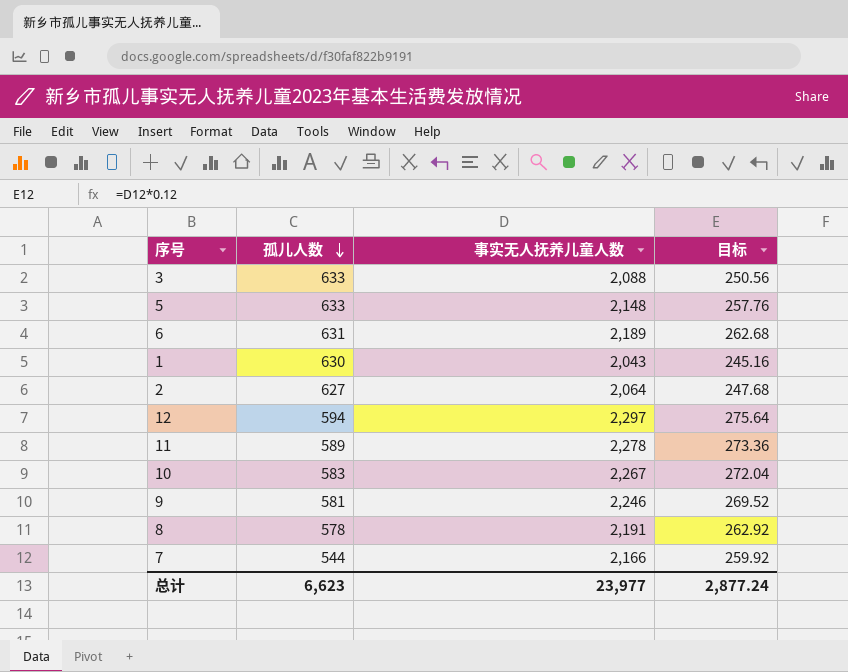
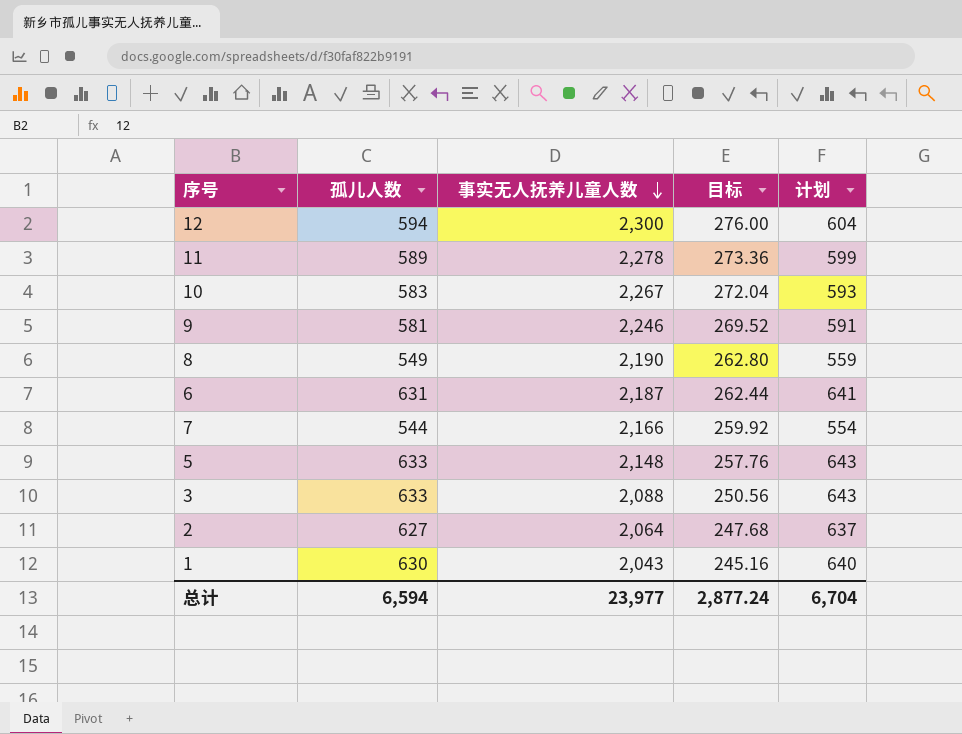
row order: 孤儿人数 descending -> 事实无人抚养儿童人数 descending
column 计划 | formula: none -> [孤儿人数] + 10
12 | 事实无人抚养儿童人数: 2,297 -> 2,300
12 | 目标: 275.64 -> 276.00
8 | 孤儿人数: 578 -> 549
8 | 事实无人抚养儿童人数: 2,191 -> 2,190
8 | 目标: 262.92 -> 262.80
6 | 事实无人抚养儿童人数: 2,189 -> 2,187
6 | 目标: 262.68 -> 262.44
总计 | 孤儿人数: 6,623 -> 6,594

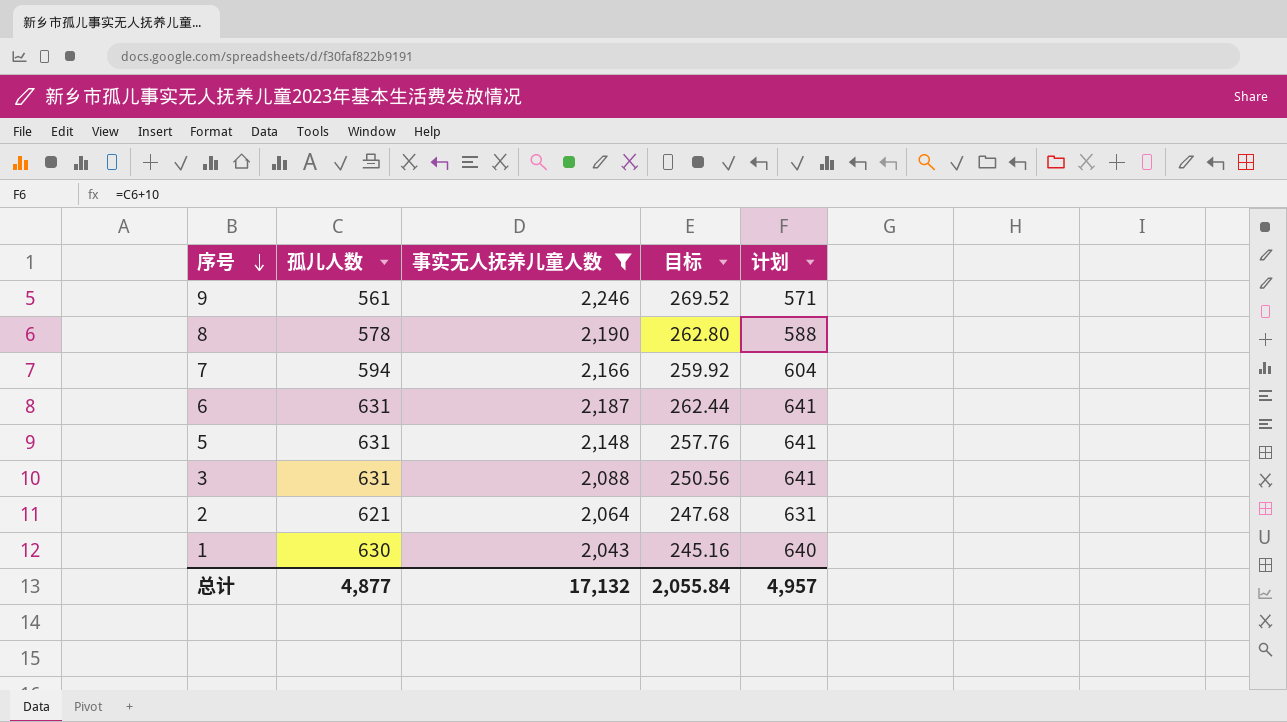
filter: none -> 事实无人抚养儿童人数 <= 2,246
row order: 事实无人抚养儿童人数 descending -> 序号 descending
9 | 孤儿人数: 581 -> 561
9 | 计划: 591 -> 571
8 | 孤儿人数: 549 -> 578
8 | 计划: 559 -> 588
7 | 孤儿人数: 544 -> 594
7 | 计划: 554 -> 604
5 | 孤儿人数: 633 -> 631
5 | 计划: 643 -> 641
3 | 孤儿人数: 633 -> 631
3 | 计划: 643 -> 641
2 | 孤儿人数: 627 -> 621
2 | 计划: 637 -> 631
总计 | 孤儿人数: 6,594 -> 4,877
总计 | 事实无人抚养儿童人数: 23,977 -> 17,132
总计 | 目标: 2,877.24 -> 2,055.84
总计 | 计划: 6,704 -> 4,957

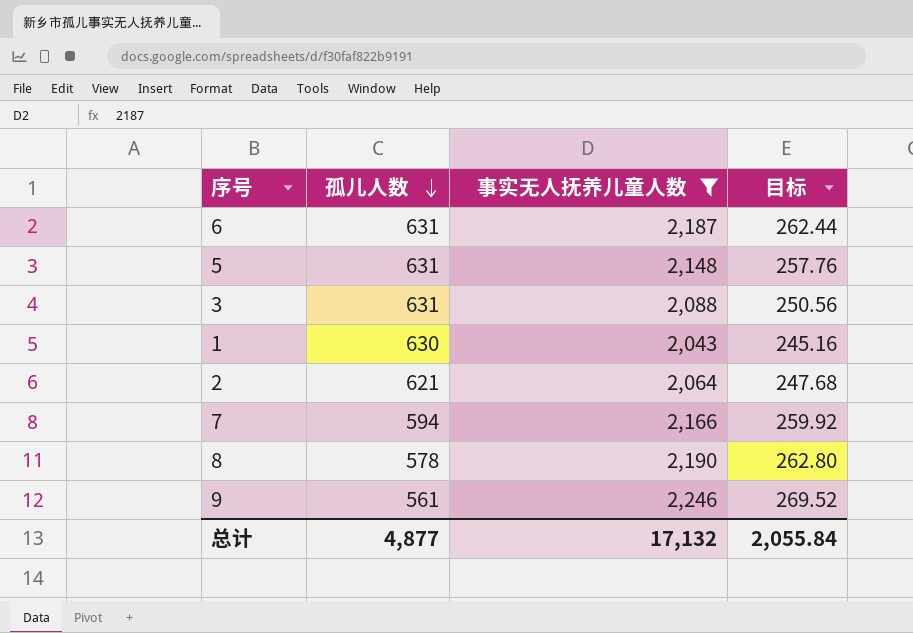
row order: 序号 descending -> 孤儿人数 descending
column 计划 | formula: [孤儿人数] + 10 -> none

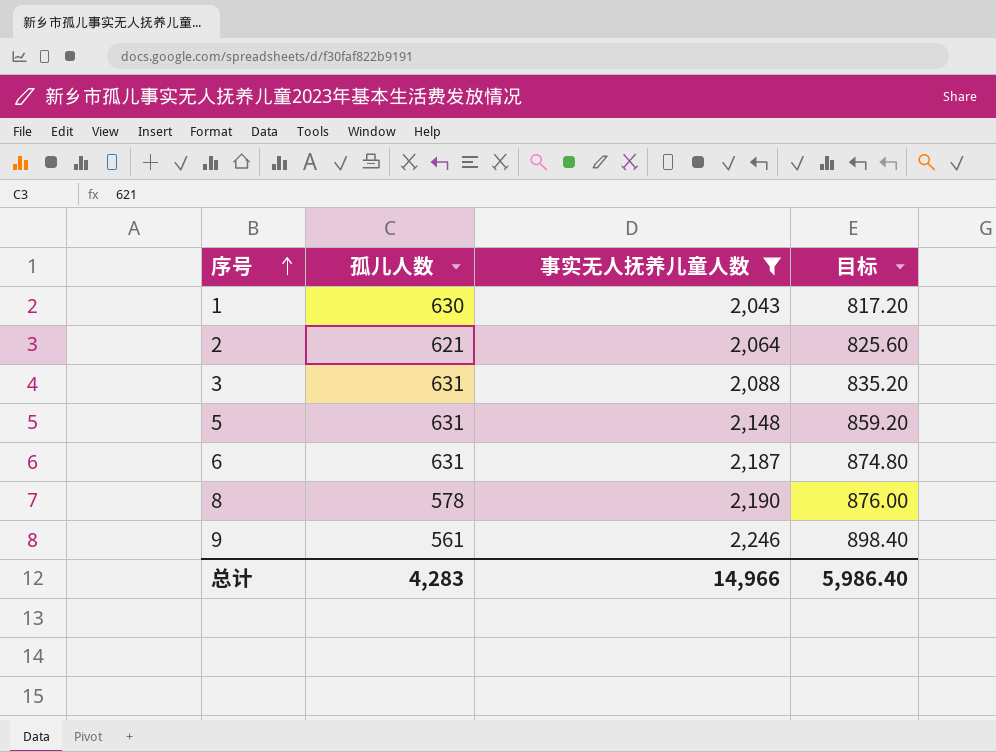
row order: 孤儿人数 descending -> 序号 ascending
column 目标 | formula: [事实无人抚养儿童人数] * 0.12 -> [事实无人抚养儿童人数] * 0.4
row 7: 594 | 2,166 | 259.92 -> none
总计 | 孤儿人数: 4,877 -> 4,283
总计 | 事实无人抚养儿童人数: 17,132 -> 14,966
总计 | 目标: 2,055.84 -> 5,986.40

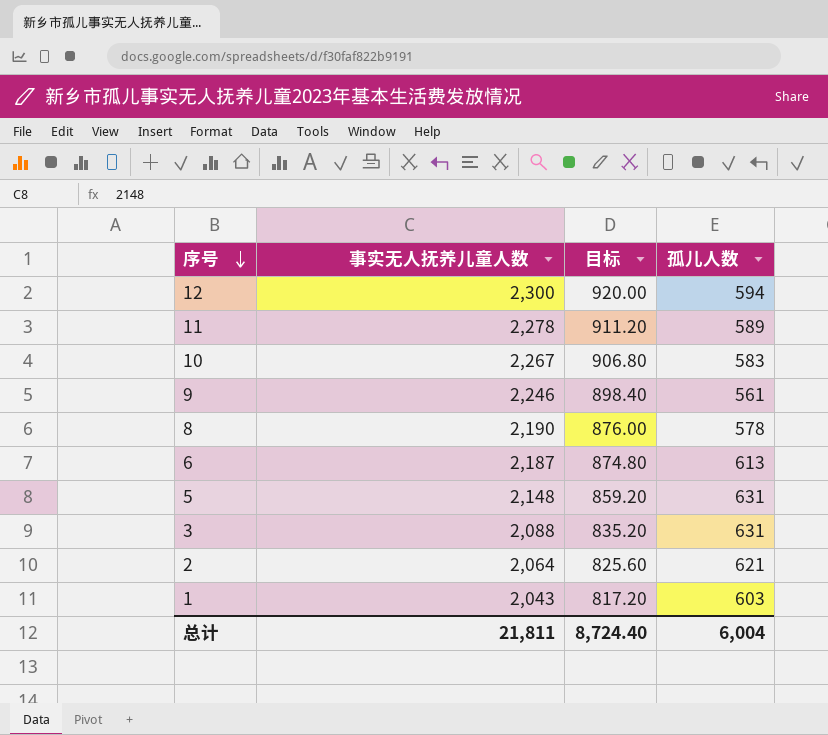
filter: 事实无人抚养儿童人数 <= 2,246 -> none
row order: 序号 ascending -> 序号 descending
column 孤儿人数 | position: 2 -> 4
6 | 孤儿人数: 631 -> 613
1 | 孤儿人数: 630 -> 603
总计 | 事实无人抚养儿童人数: 14,966 -> 21,811
总计 | 目标: 5,986.40 -> 8,724.40
总计 | 孤儿人数: 4,283 -> 6,004

